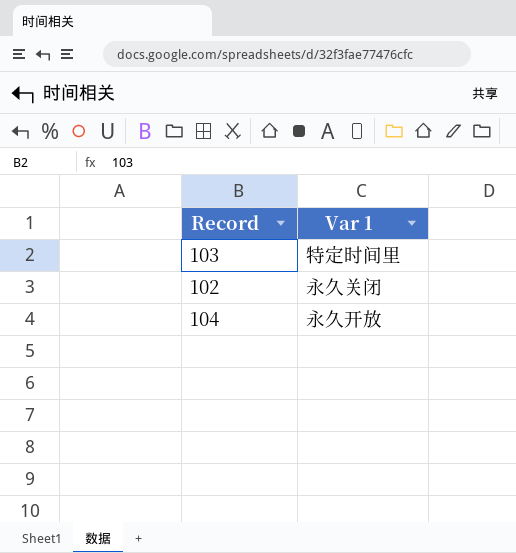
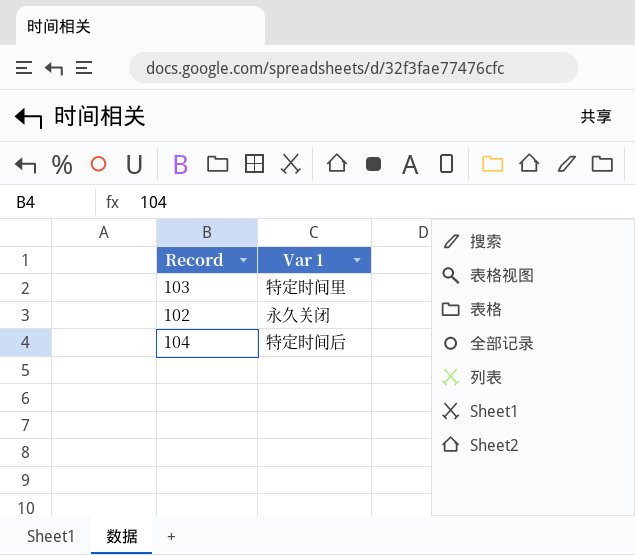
104 | Var 1: 永久开放 -> 特定时间后

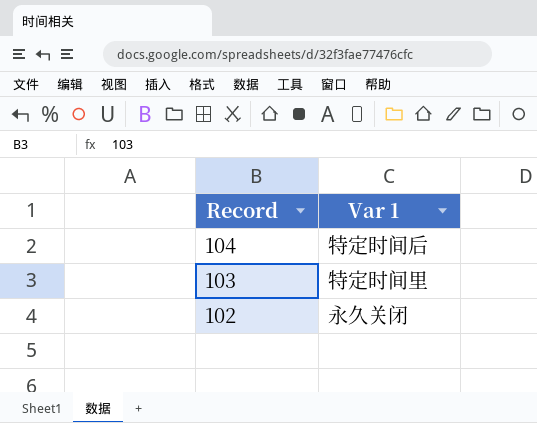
row order: none -> Record descending

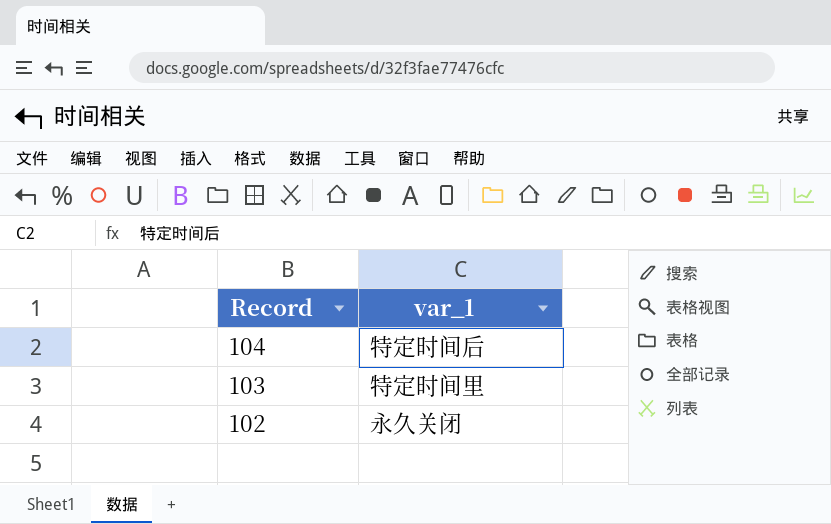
column name: Var 1 -> var_1

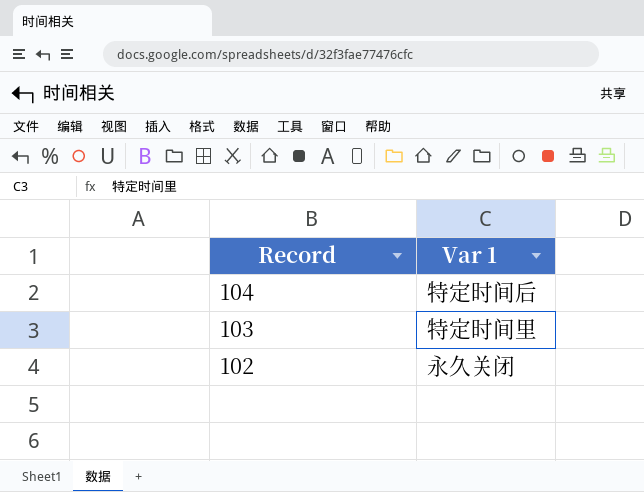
column name: var_1 -> Var 1

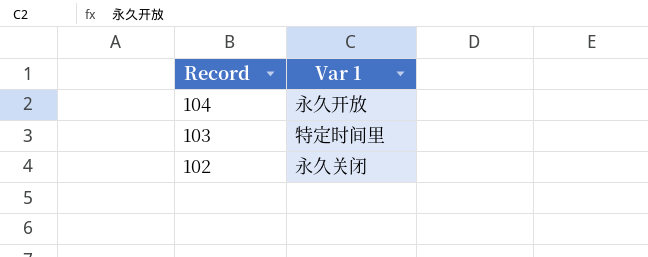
104 | Var 1: 特定时间后 -> 永久开放

